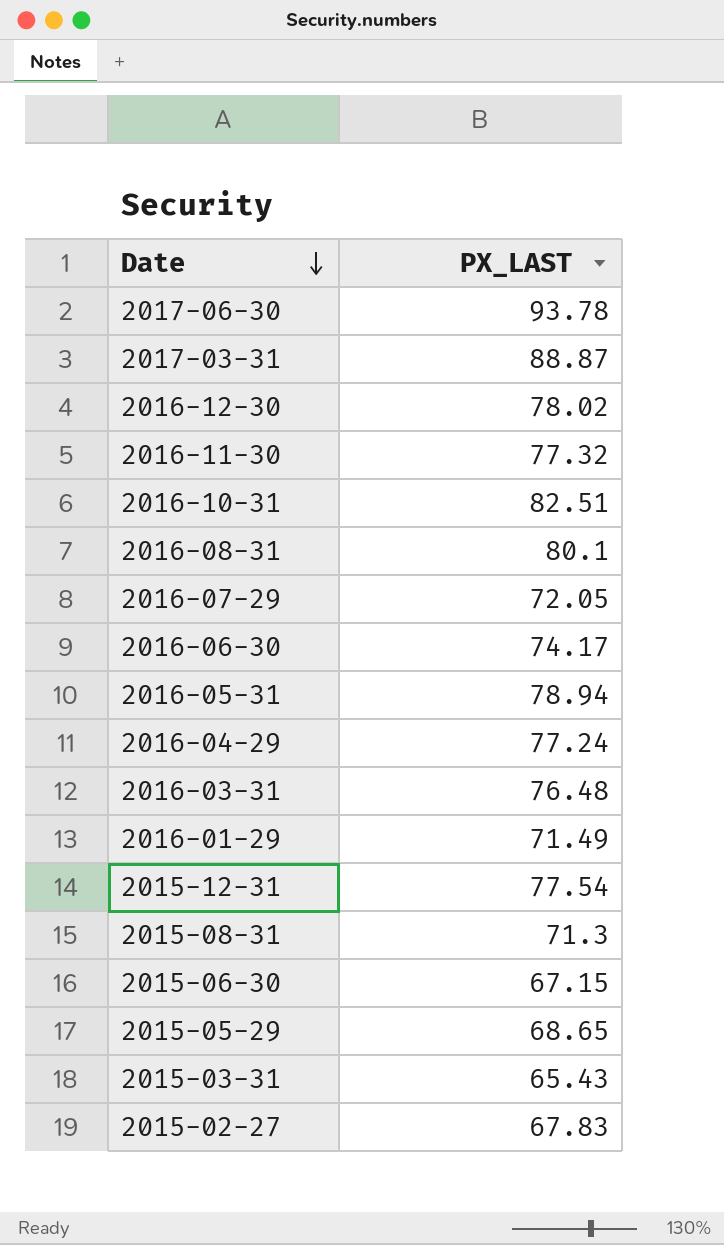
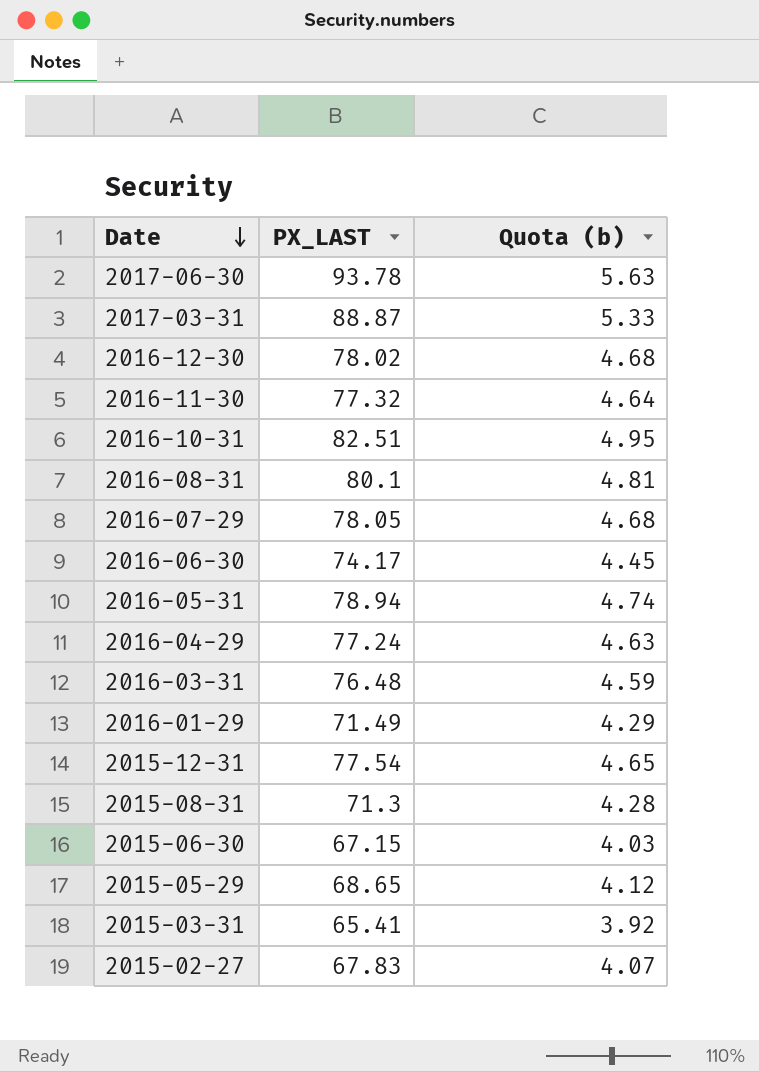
column Quota (b) | formula: none -> [PX_LAST] * 0.06
2016-07-29 | PX_LAST: 72.05 -> 78.05
2015-03-31 | PX_LAST: 65.43 -> 65.41

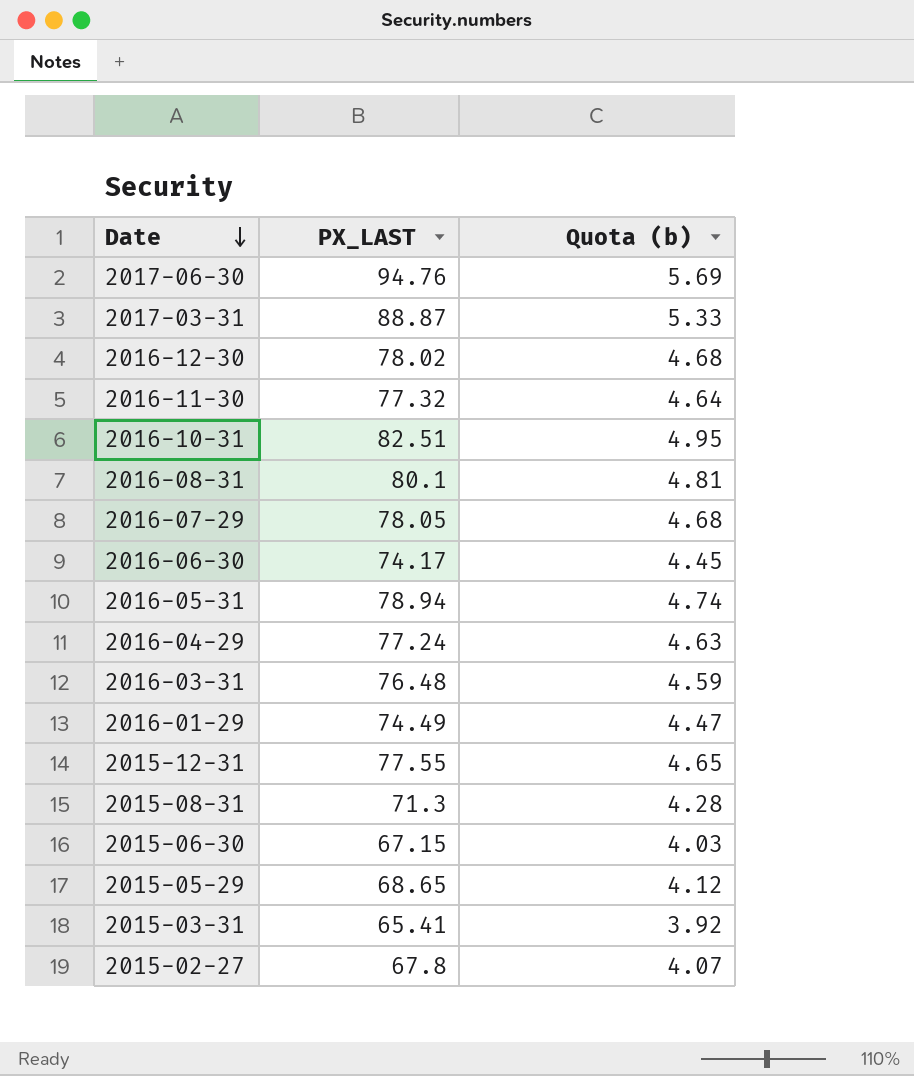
2017-06-30 | PX_LAST: 93.78 -> 94.76
2017-06-30 | Quota (b): 5.63 -> 5.69
2016-01-29 | PX_LAST: 71.49 -> 74.49
2016-01-29 | Quota (b): 4.29 -> 4.47
2015-12-31 | PX_LAST: 77.54 -> 77.55
2015-02-27 | PX_LAST: 67.83 -> 67.8

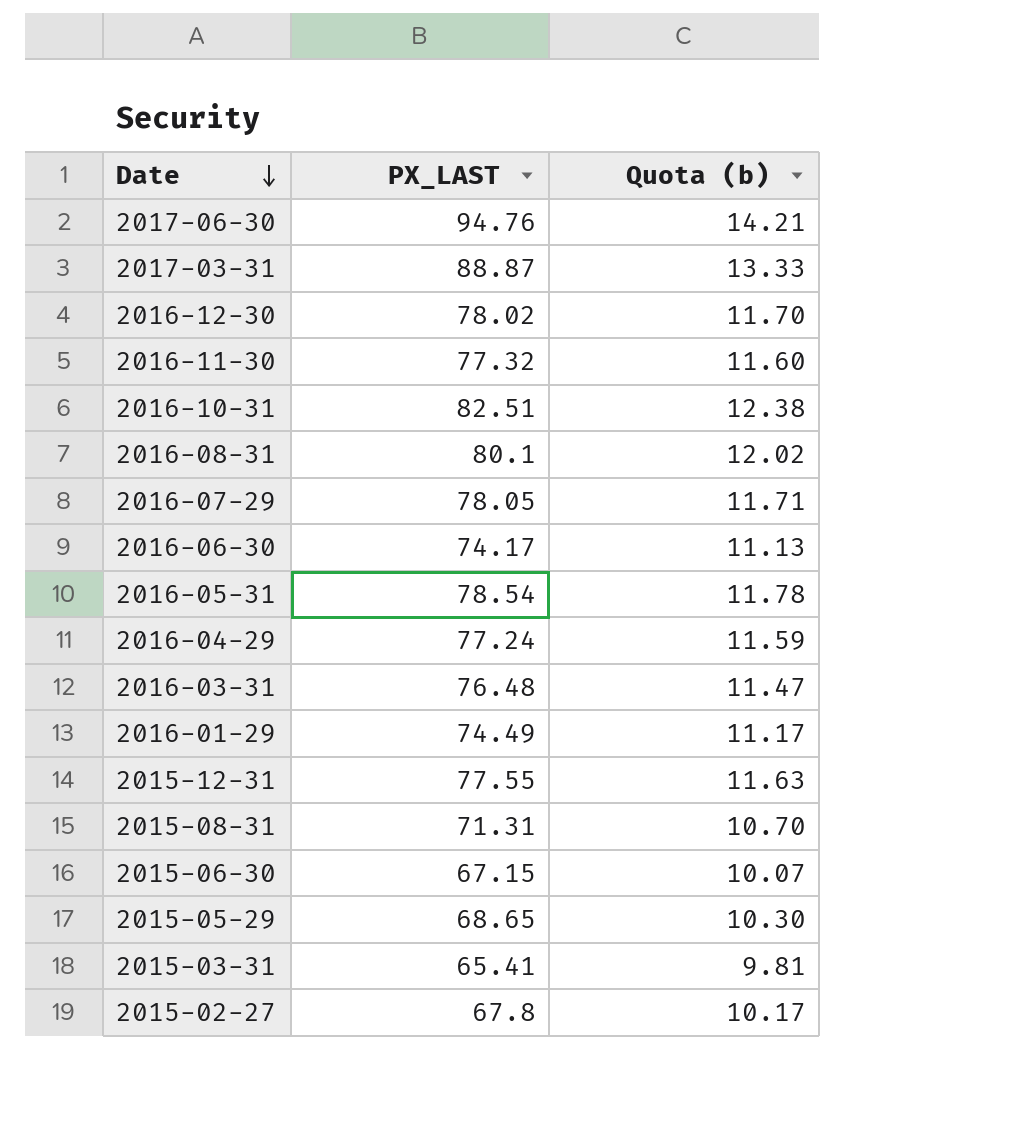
column Quota (b) | formula: [PX_LAST] * 0.06 -> [PX_LAST] * 0.15
2016-05-31 | PX_LAST: 78.94 -> 78.54
2015-08-31 | PX_LAST: 71.3 -> 71.31

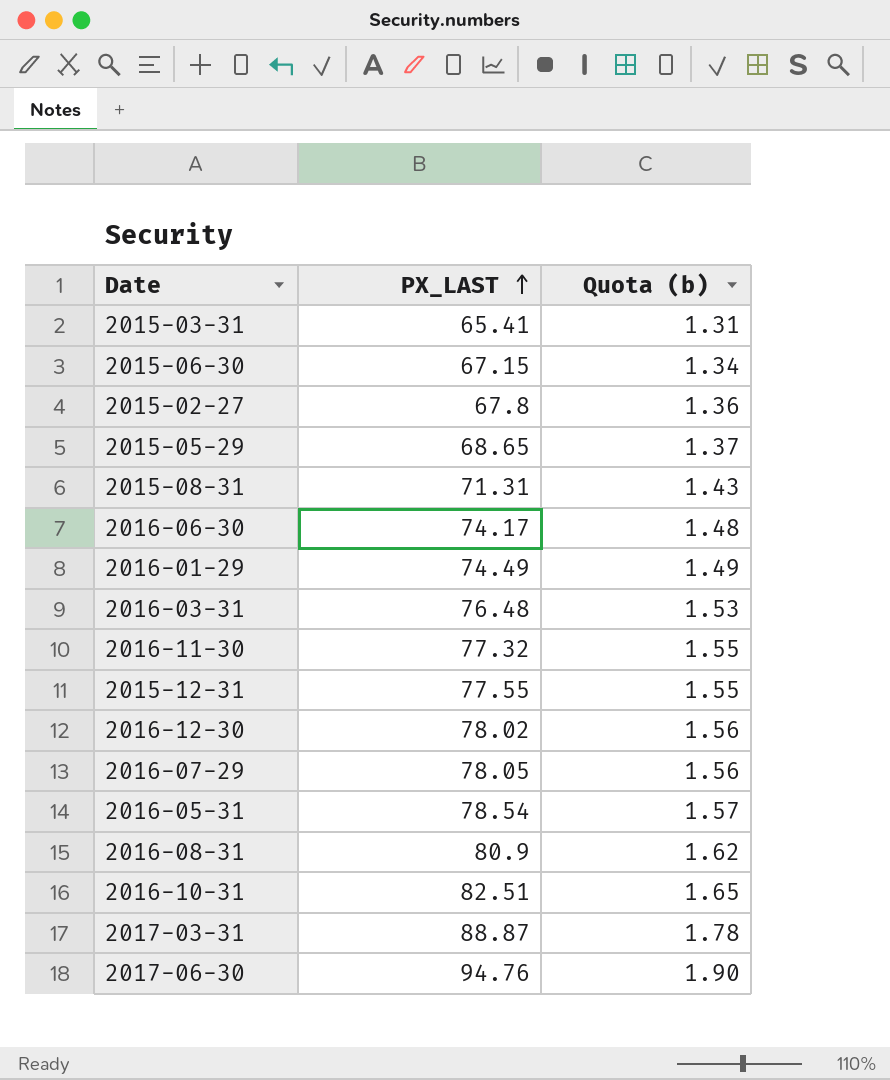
row order: Date descending -> PX_LAST ascending
column Quota (b) | formula: [PX_LAST] * 0.15 -> [PX_LAST] * 0.02
row 2016-04-29: 77.24 | 11.59 -> none
2016-08-31 | PX_LAST: 80.1 -> 80.9

